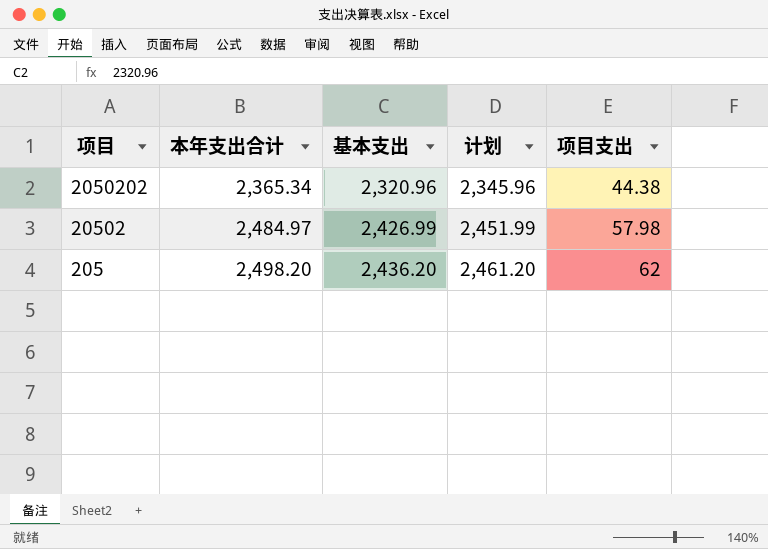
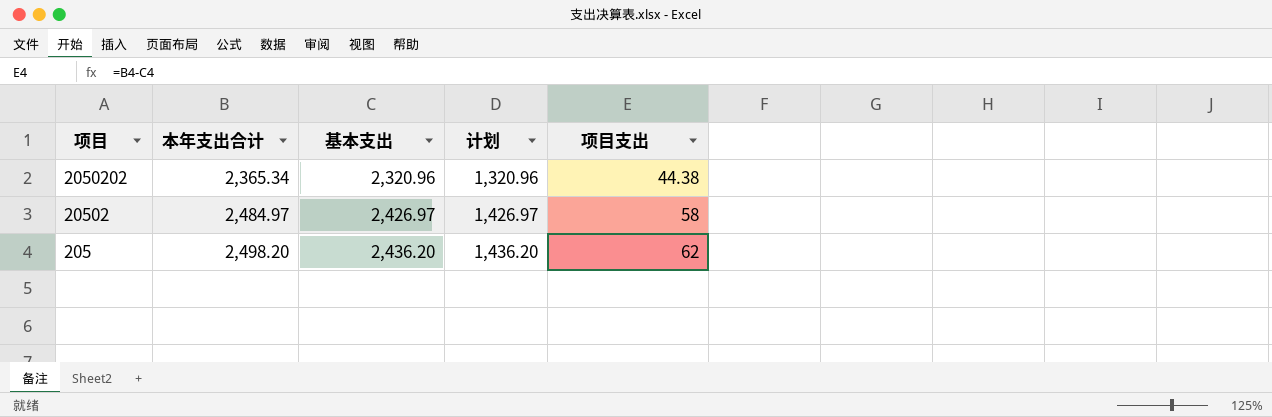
column 计划 | formula: [基本支出] + 25 -> [基本支出] - 1000
20502 | 基本支出: 2,426.99 -> 2,426.97
20502 | 项目支出: 57.98 -> 58

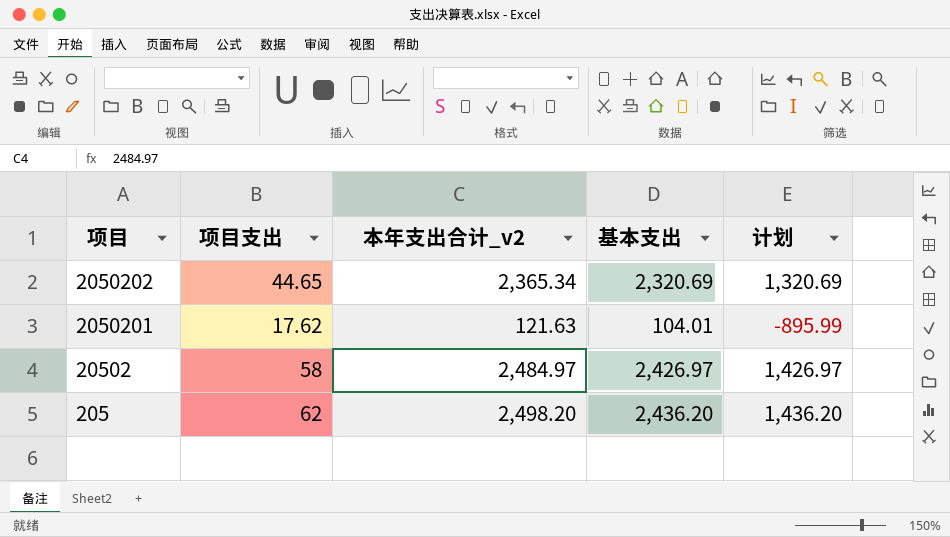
column 项目支出 | position: 5 -> 2
column name: 本年支出合计 -> 本年支出合计_v2
2050202 | 项目支出: 44.38 -> 44.65
2050202 | 基本支出: 2,320.96 -> 2,320.69
2050202 | 计划: 1,320.96 -> 1,320.69
row 2050201: none -> 17.62 | 121.63 | 104.01 | -895.99

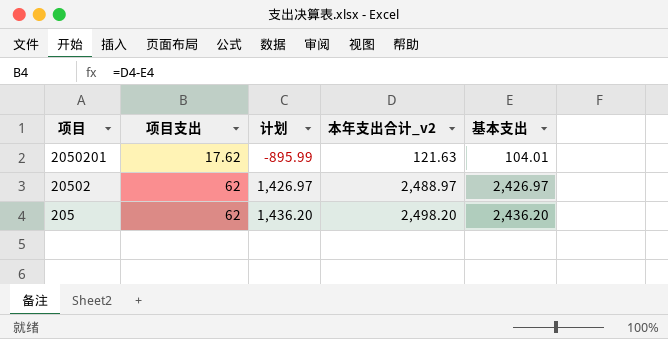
column 计划 | position: 5 -> 3
row 2050202: 44.65 | 2,365.34 | 2,320.69 | 1,320.69 -> none
20502 | 项目支出: 58 -> 62
20502 | 本年支出合计_v2: 2,484.97 -> 2,488.97

